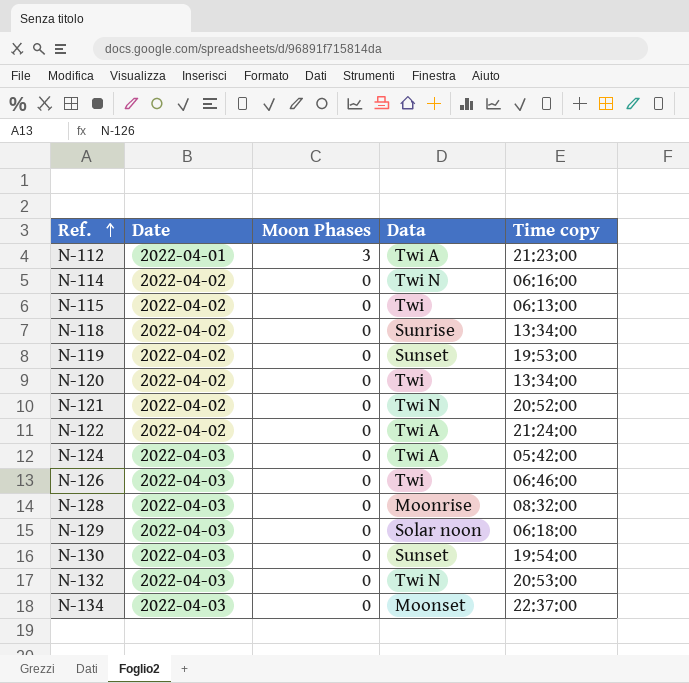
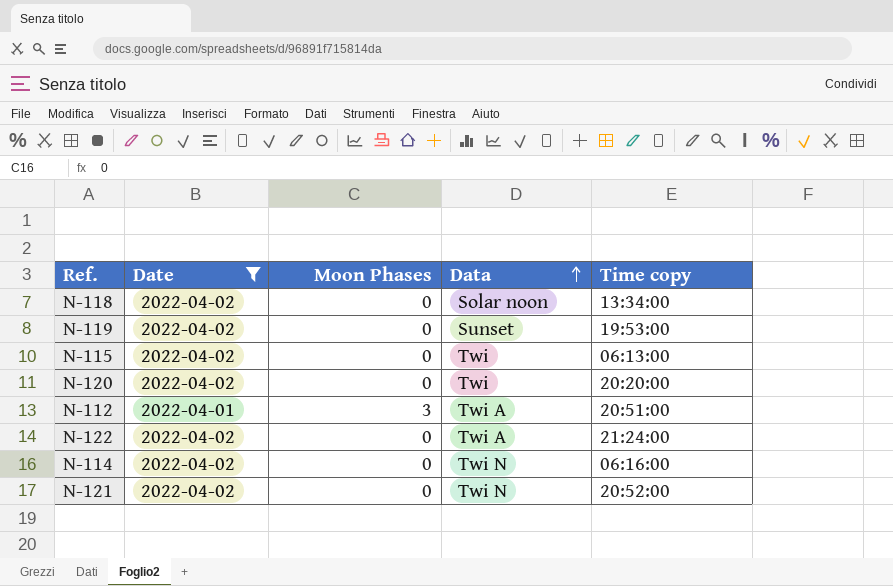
filter: none -> Date != 2022-04-03
row order: Ref. ascending -> Data ascending
N-118 | Data: Sunrise -> Solar noon
N-120 | Time copy: 13:34:00 -> 20:20:00
N-112 | Time copy: 21:23:00 -> 20:51:00

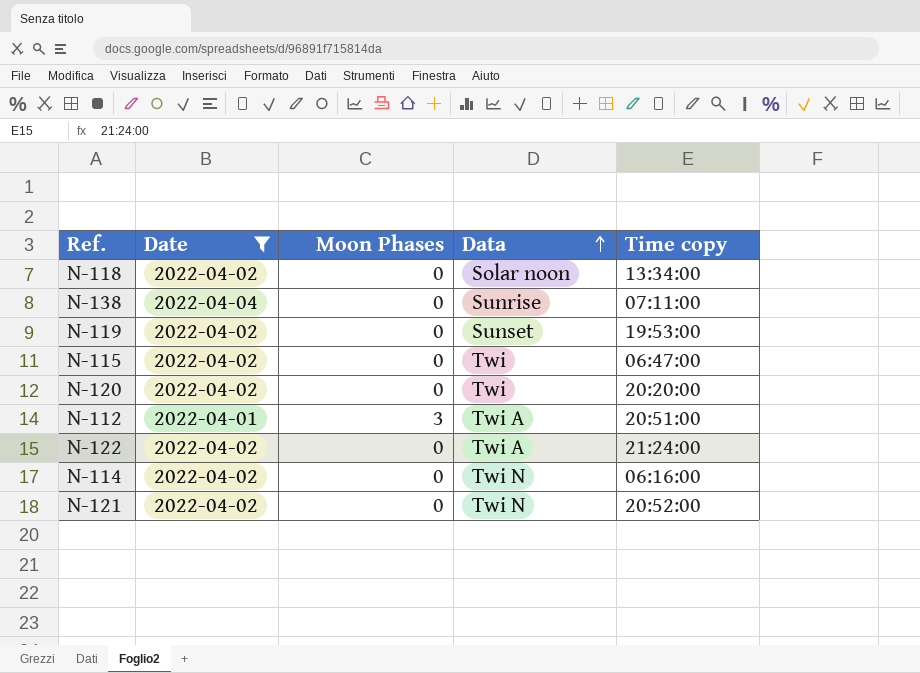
row N-138: none -> 2022-04-04 | 0 | Sunrise | 07:11:00
N-115 | Time copy: 06:13:00 -> 06:47:00

